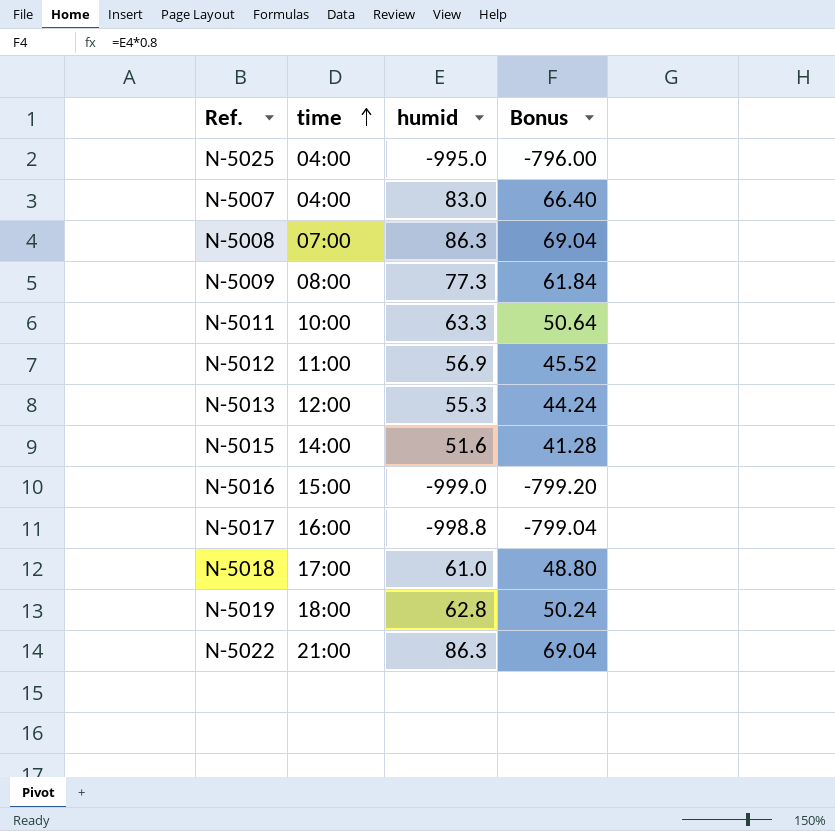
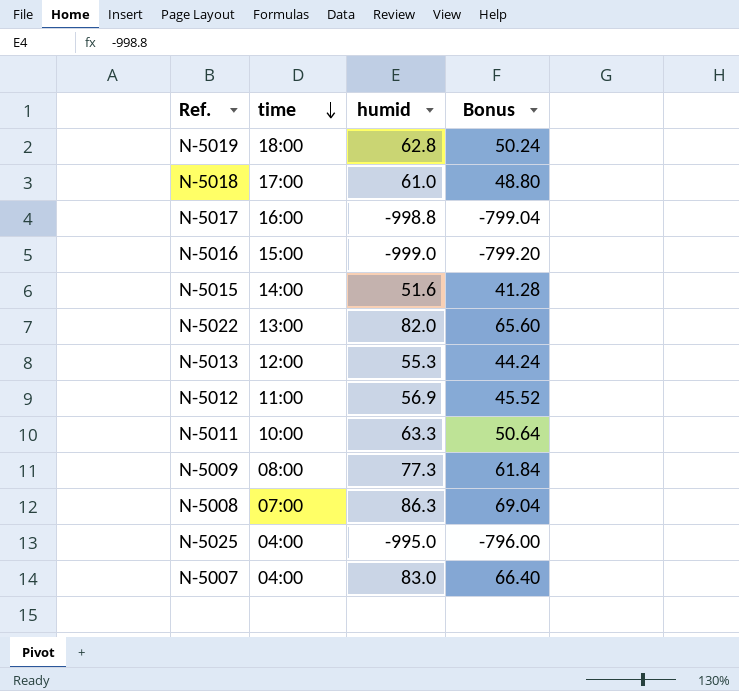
row order: time ascending -> time descending
N-5022 | time: 21:00 -> 13:00
N-5022 | humid: 86.3 -> 82.0
N-5022 | Bonus: 69.04 -> 65.60

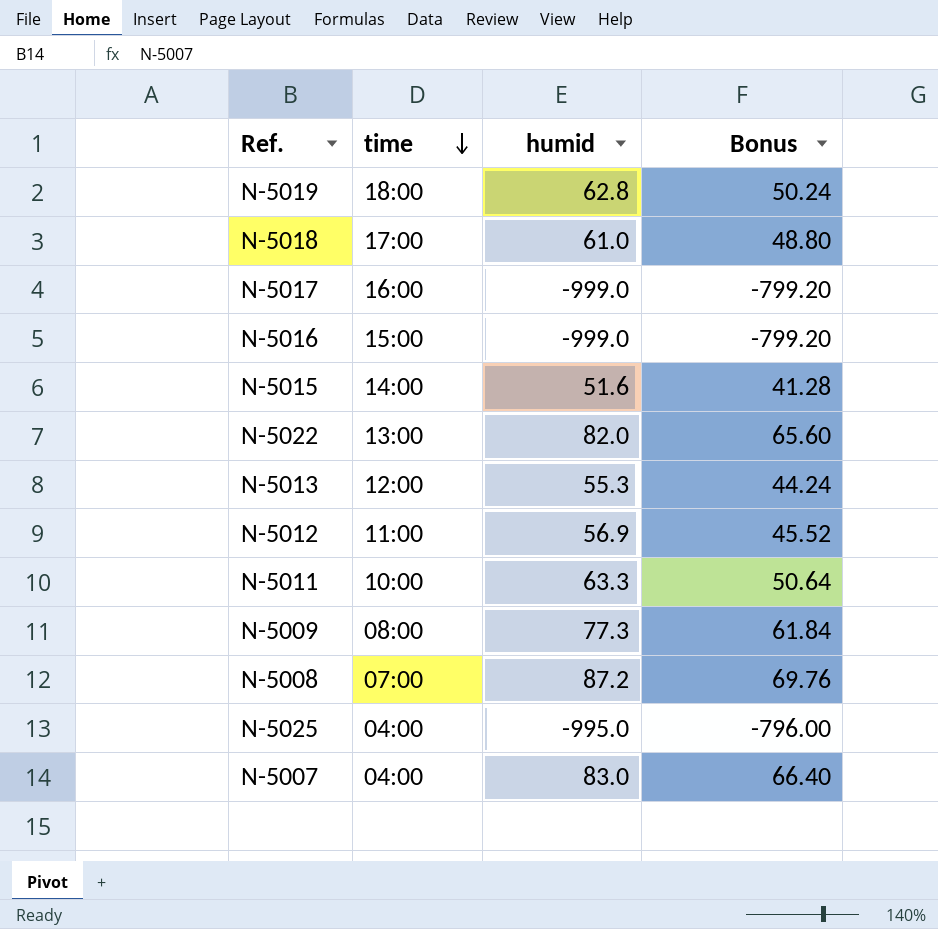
N-5017 | humid: -998.8 -> -999.0
N-5017 | Bonus: -799.04 -> -799.20
N-5008 | humid: 86.3 -> 87.2
N-5008 | Bonus: 69.04 -> 69.76

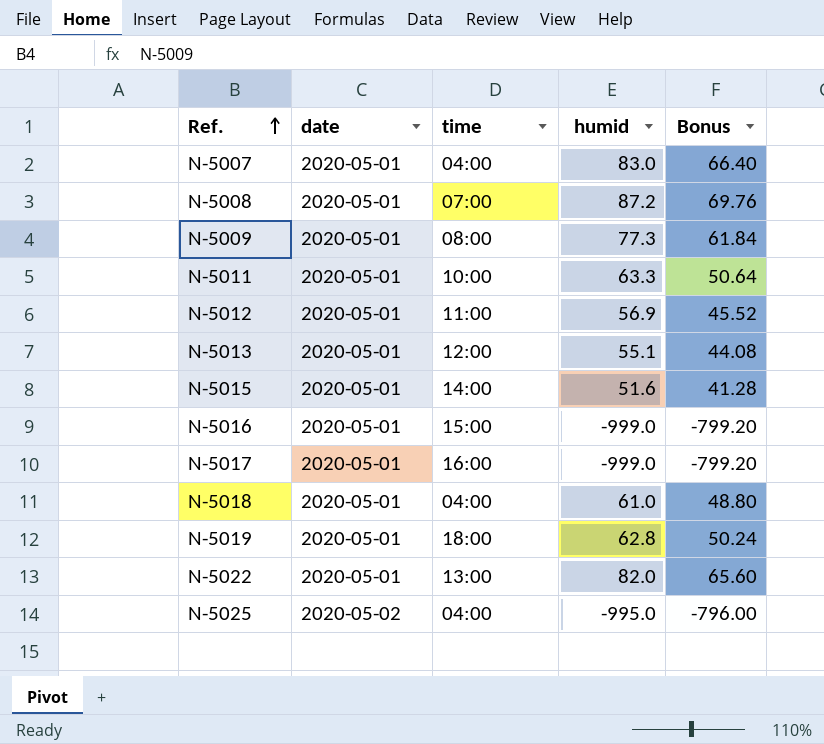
row order: time descending -> Ref. ascending
column date | position: none -> 2
N-5013 | humid: 55.3 -> 55.1
N-5013 | Bonus: 44.24 -> 44.08
N-5018 | time: 17:00 -> 04:00

